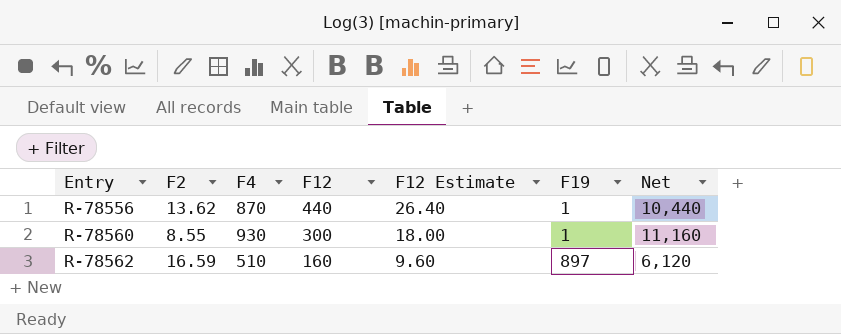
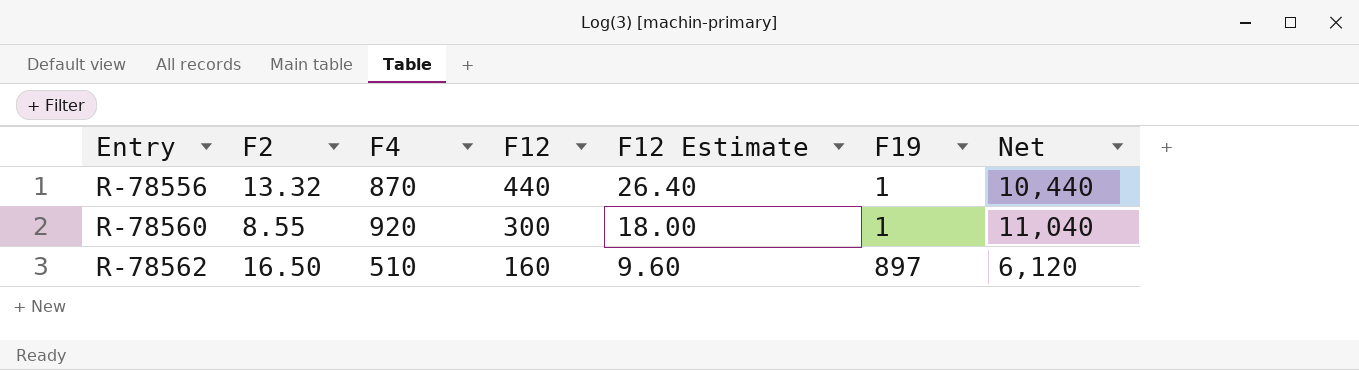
R-78556 | F2: 13.62 -> 13.32
R-78560 | F4: 930 -> 920
R-78560 | Net: 11,160 -> 11,040
R-78562 | F2: 16.59 -> 16.50

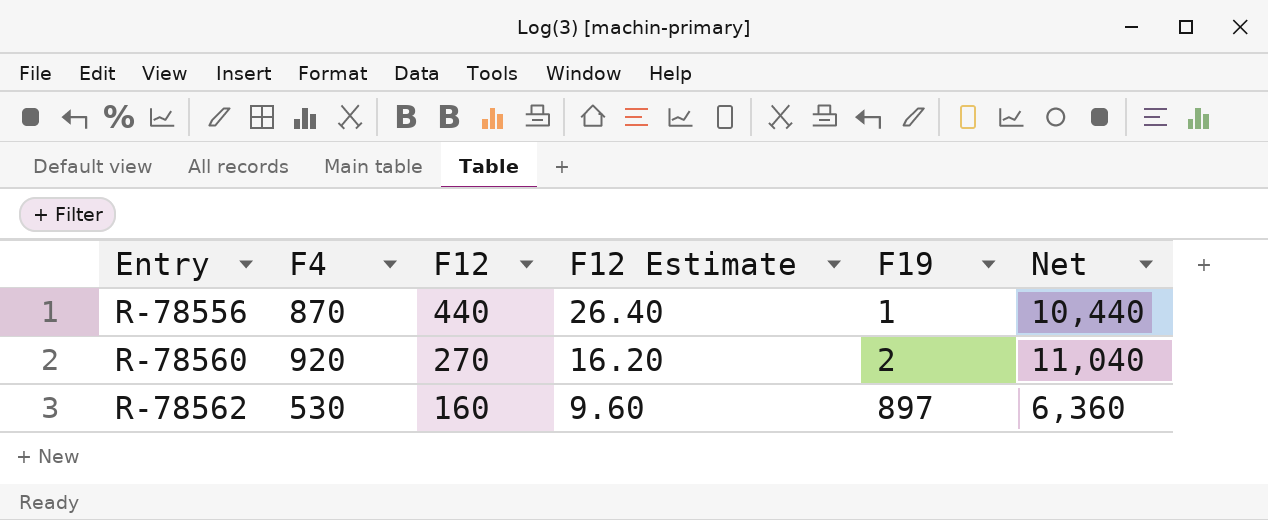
column F2 | position: 2 -> none
R-78560 | F12: 300 -> 270
R-78560 | F12 Estimate: 18.00 -> 16.20
R-78560 | F19: 1 -> 2
R-78562 | F4: 510 -> 530
R-78562 | Net: 6,120 -> 6,360

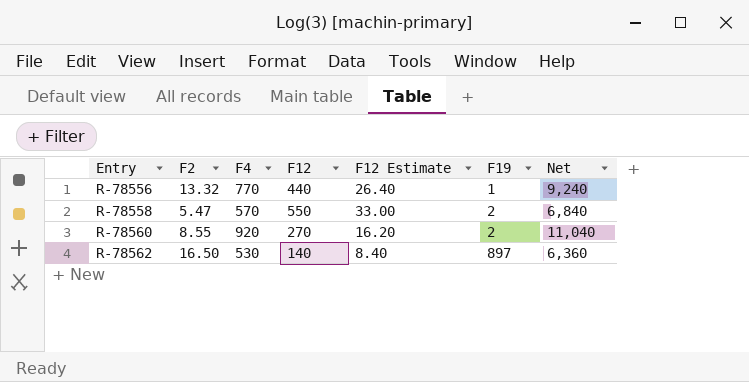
column F2 | position: none -> 2
R-78556 | F4: 870 -> 770
R-78556 | Net: 10,440 -> 9,240
row R-78558: none -> 5.47 | 570 | 550 | 33.00 | 2 | 6,840
R-78562 | F12: 160 -> 140
R-78562 | F12 Estimate: 9.60 -> 8.40

